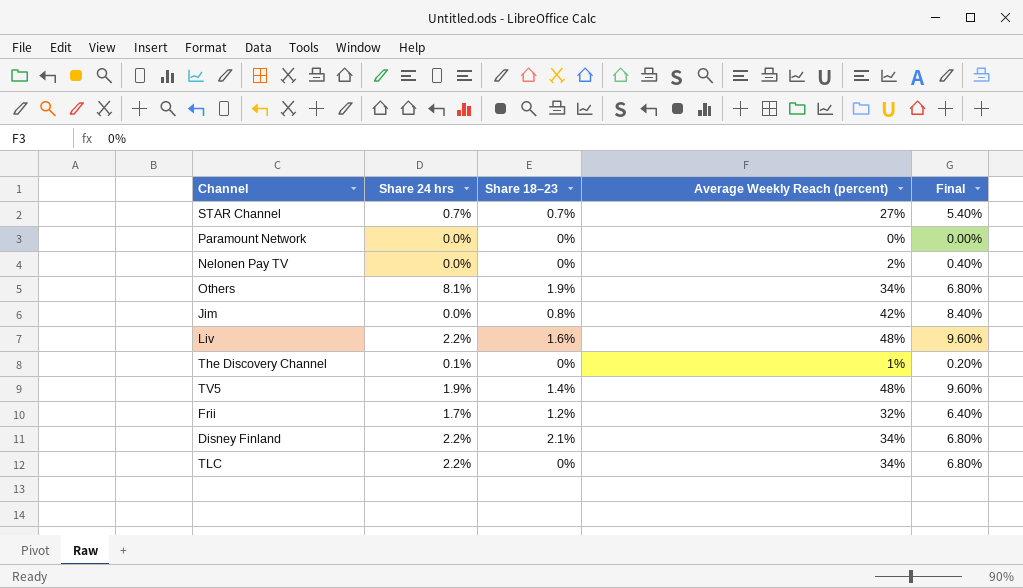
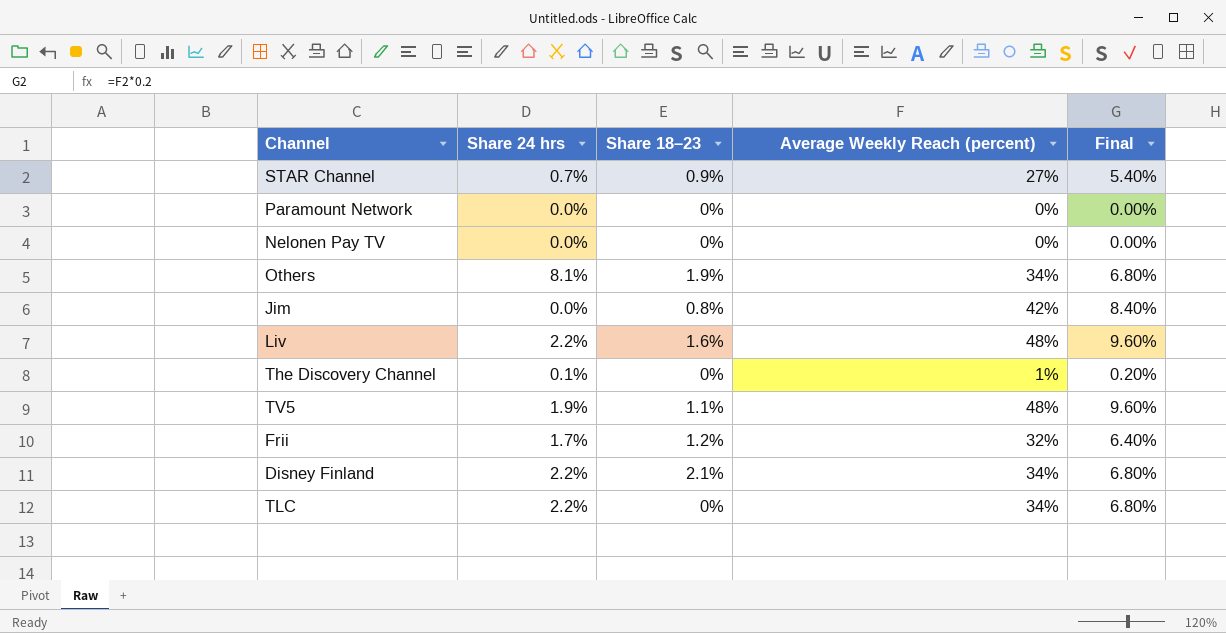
STAR Channel | Share 18–23: 0.7% -> 0.9%
Nelonen Pay TV | Average Weekly Reach (percent): 2% -> 0%
Nelonen Pay TV | Final: 0.40% -> 0.00%
TV5 | Share 18–23: 1.4% -> 1.1%

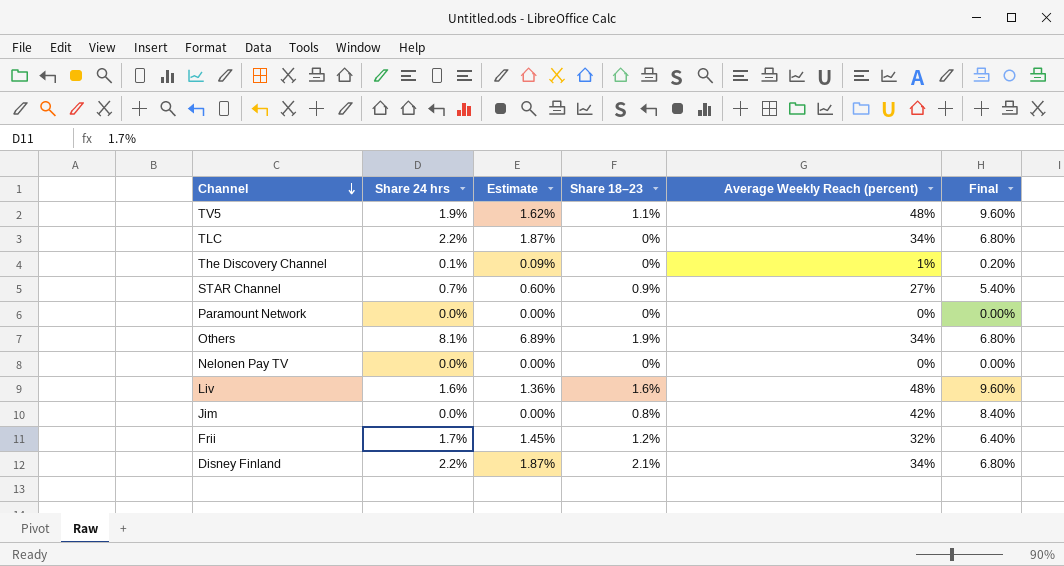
row order: none -> Channel descending
column Estimate | formula: none -> [Share 24 hrs] * 0.85
Liv | Share 24 hrs: 2.2% -> 1.6%

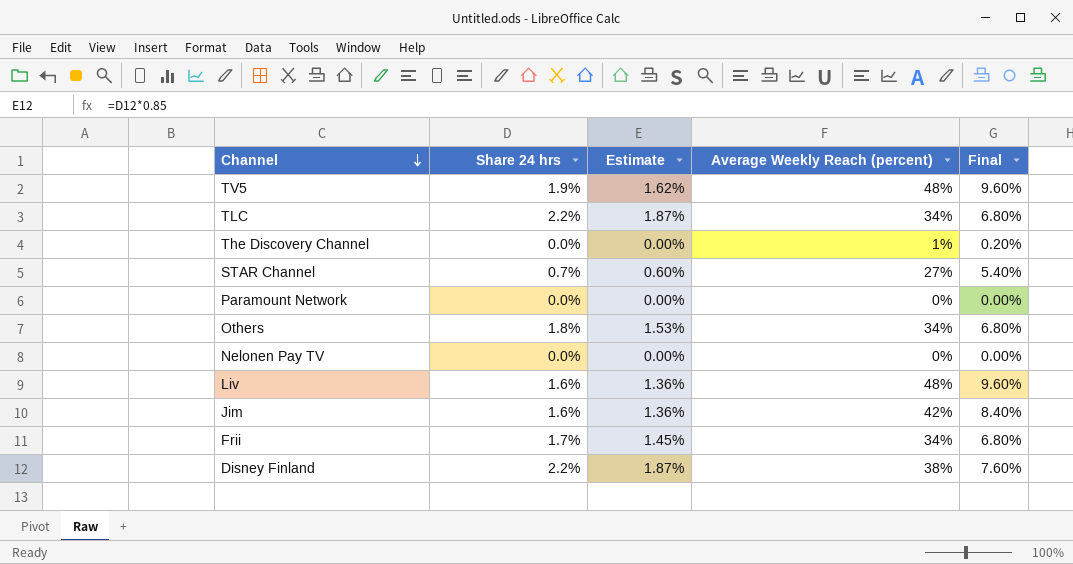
column Share 18–23 | position: 4 -> none
The Discovery Channel | Share 24 hrs: 0.1% -> 0.0%
The Discovery Channel | Estimate: 0.09% -> 0.00%
Others | Share 24 hrs: 8.1% -> 1.8%
Others | Estimate: 6.89% -> 1.53%
Jim | Share 24 hrs: 0.0% -> 1.6%
Jim | Estimate: 0.00% -> 1.36%
Frii | Average Weekly Reach (percent): 32% -> 34%
Frii | Final: 6.40% -> 6.80%
Disney Finland | Average Weekly Reach (percent): 34% -> 38%
Disney Finland | Final: 6.80% -> 7.60%

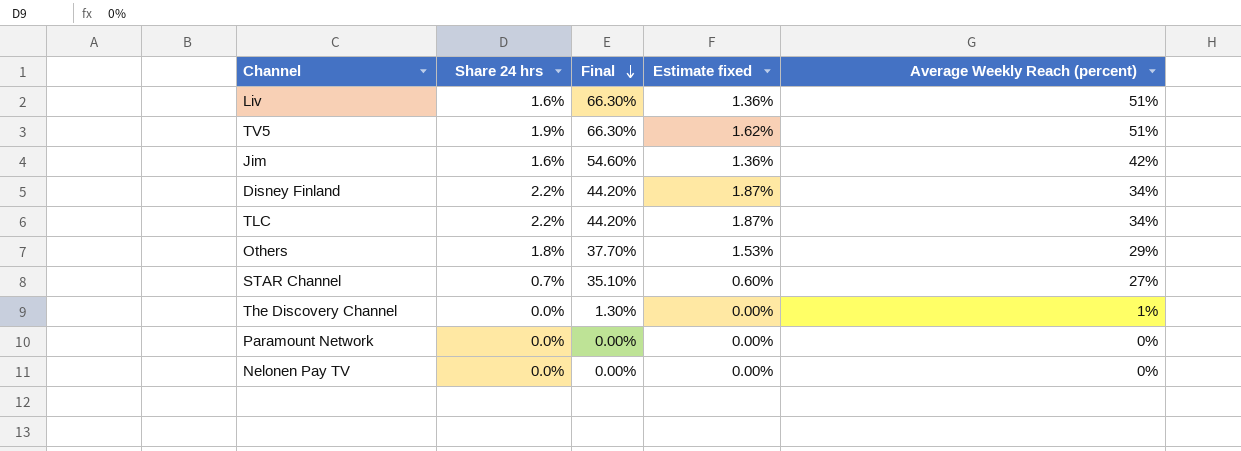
row order: Channel descending -> Final descending
column Final | formula: [Average Weekly Reach (percent)] * 0.2 -> [Average Weekly Reach (percent)] * 1.3
column Final | position: 5 -> 3
column name: Estimate -> Estimate fixed
row Frii: 1.7% | 1.45% | 34% | 6.80% -> none
Liv | Average Weekly Reach (percent): 48% -> 51%
TV5 | Average Weekly Reach (percent): 48% -> 51%
Disney Finland | Average Weekly Reach (percent): 38% -> 34%
Others | Average Weekly Reach (percent): 34% -> 29%

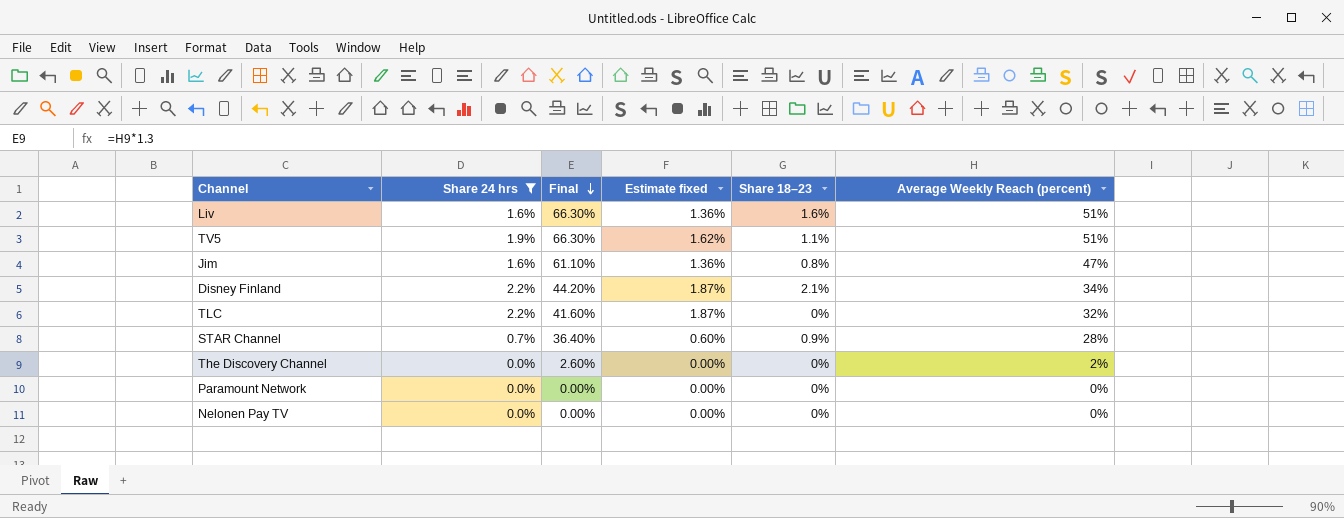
filter: none -> Share 24 hrs != 1.8%
column Share 18–23 | position: none -> 5
Jim | Final: 54.60% -> 61.10%
Jim | Average Weekly Reach (percent): 42% -> 47%
TLC | Final: 44.20% -> 41.60%
TLC | Average Weekly Reach (percent): 34% -> 32%
STAR Channel | Final: 35.10% -> 36.40%
STAR Channel | Average Weekly Reach (percent): 27% -> 28%
The Discovery Channel | Final: 1.30% -> 2.60%
The Discovery Channel | Average Weekly Reach (percent): 1% -> 2%

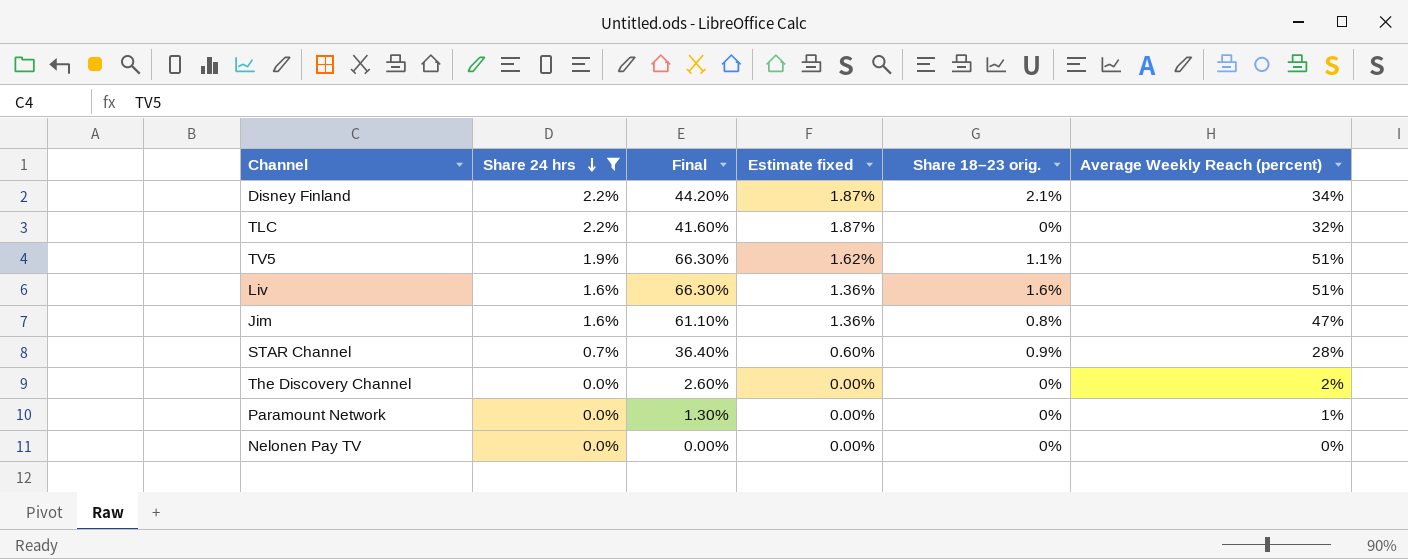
row order: Final descending -> Share 24 hrs descending
column name: Share 18–23 -> Share 18–23 orig.
Paramount Network | Final: 0.00% -> 1.30%
Paramount Network | Average Weekly Reach (percent): 0% -> 1%

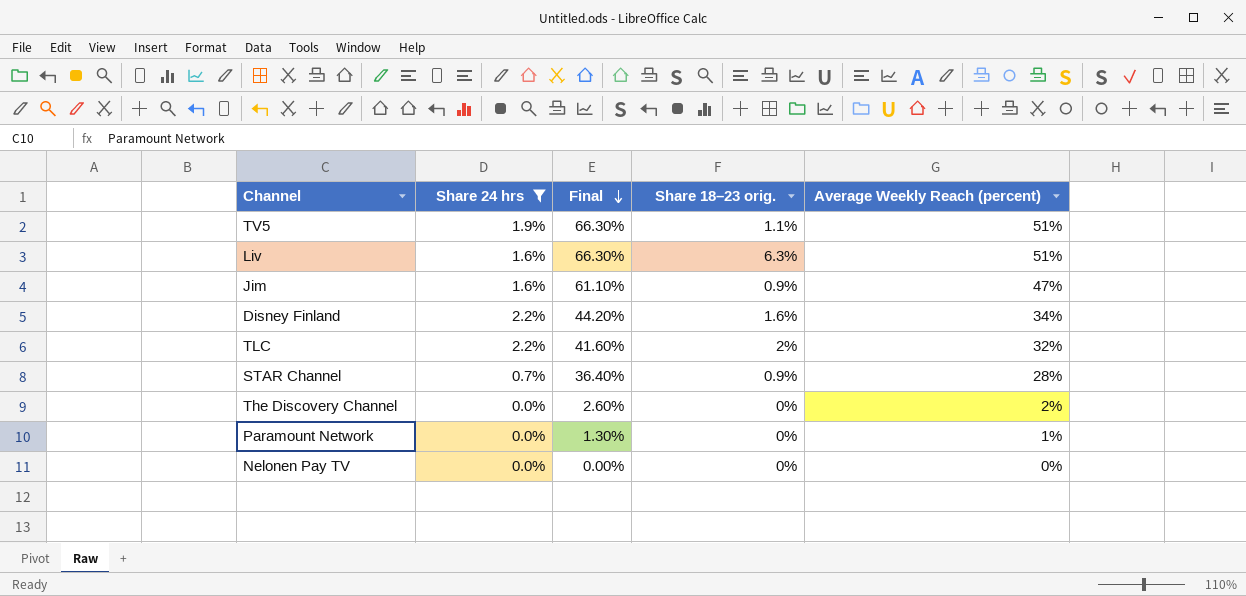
row order: Share 24 hrs descending -> Final descending
column Estimate fixed | formula: [Share 24 hrs] * 0.85 -> none
Liv | Share 18–23 orig.: 1.6% -> 6.3%
Jim | Share 18–23 orig.: 0.8% -> 0.9%
Disney Finland | Share 18–23 orig.: 2.1% -> 1.6%
TLC | Share 18–23 orig.: 0% -> 2%

